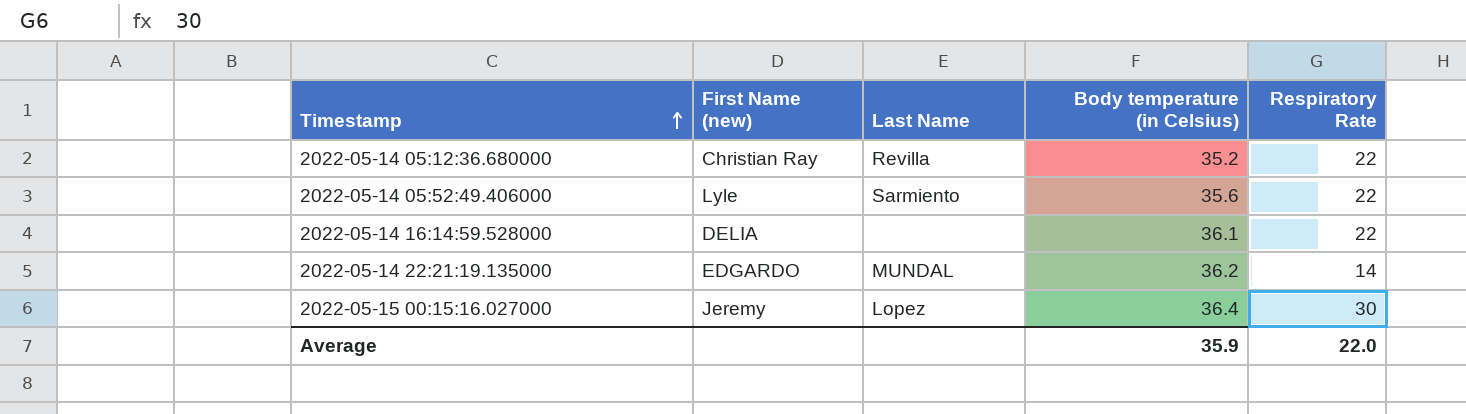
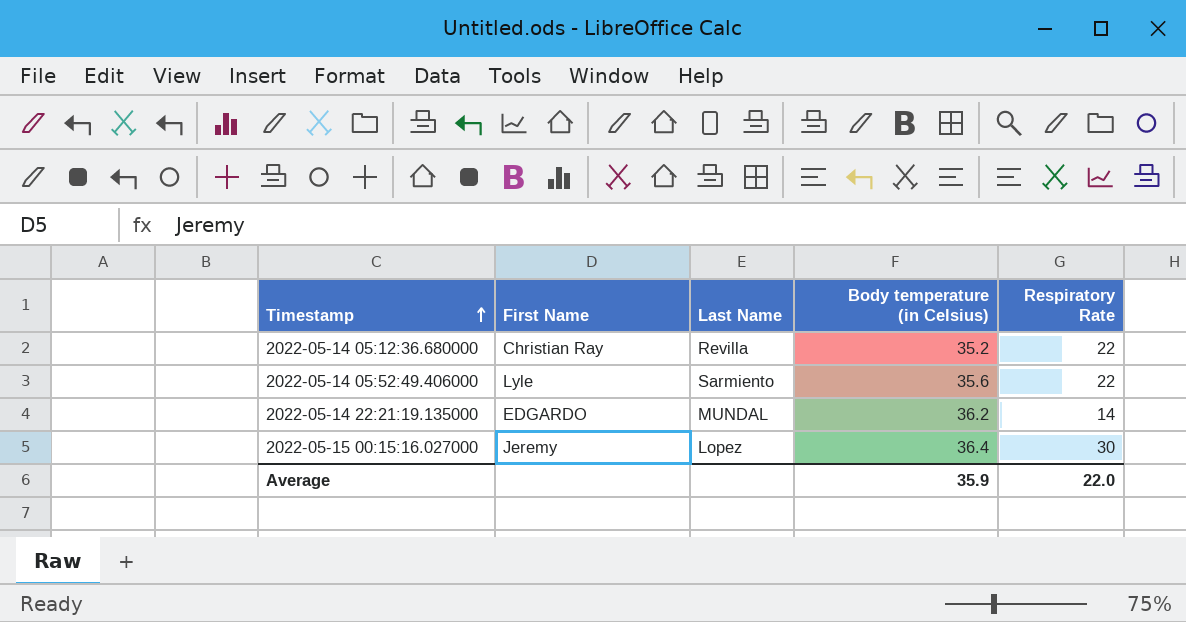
column name: First Name (new) -> First Name
row 2022-05-14 16:14:59.528000: DELIA | none | 36.1 | 22 -> none

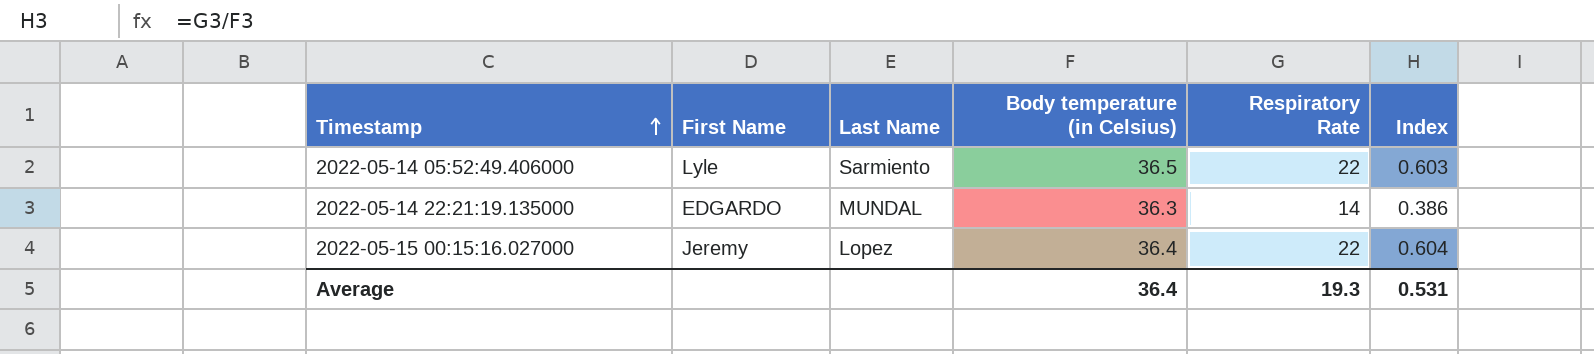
column Index | formula: none -> [Respiratory Rate] / [Body temperature (in Celsius)]
row 2022-05-14 05:12:36.680000: Christian Ray | Revilla | 35.2 | 22 -> none
2022-05-14 05:52:49.406000 | Body temperature (in Celsius): 35.6 -> 36.5
2022-05-14 22:21:19.135000 | Body temperature (in Celsius): 36.2 -> 36.3
2022-05-15 00:15:16.027000 | Respiratory Rate: 30 -> 22
Average | Body temperature (in Celsius): 35.9 -> 36.4
Average | Respiratory Rate: 22.0 -> 19.3

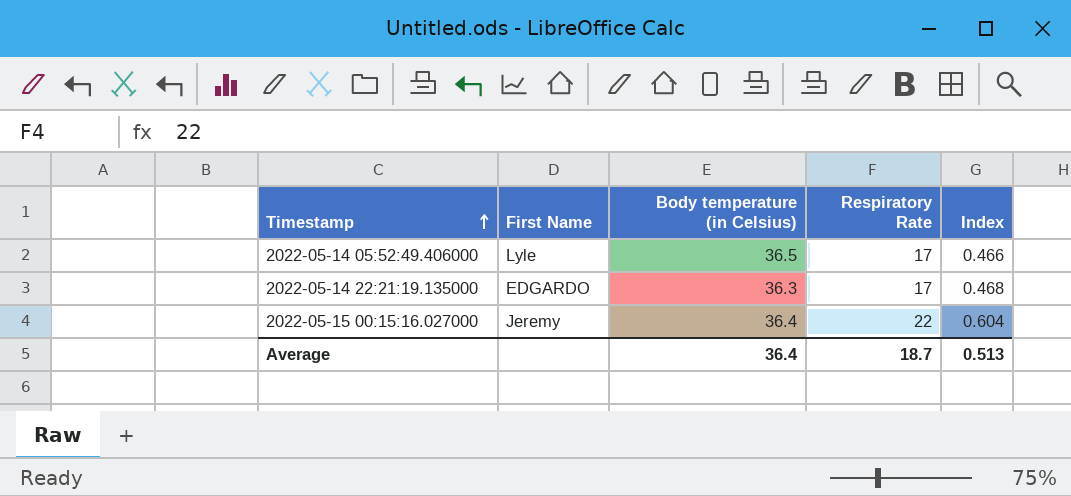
column Last Name | position: 3 -> none
2022-05-14 05:52:49.406000 | Respiratory Rate: 22 -> 17
2022-05-14 05:52:49.406000 | Index: 0.603 -> 0.466
2022-05-14 22:21:19.135000 | Respiratory Rate: 14 -> 17
2022-05-14 22:21:19.135000 | Index: 0.386 -> 0.468
Average | Respiratory Rate: 19.3 -> 18.7
Average | Index: 0.531 -> 0.513

